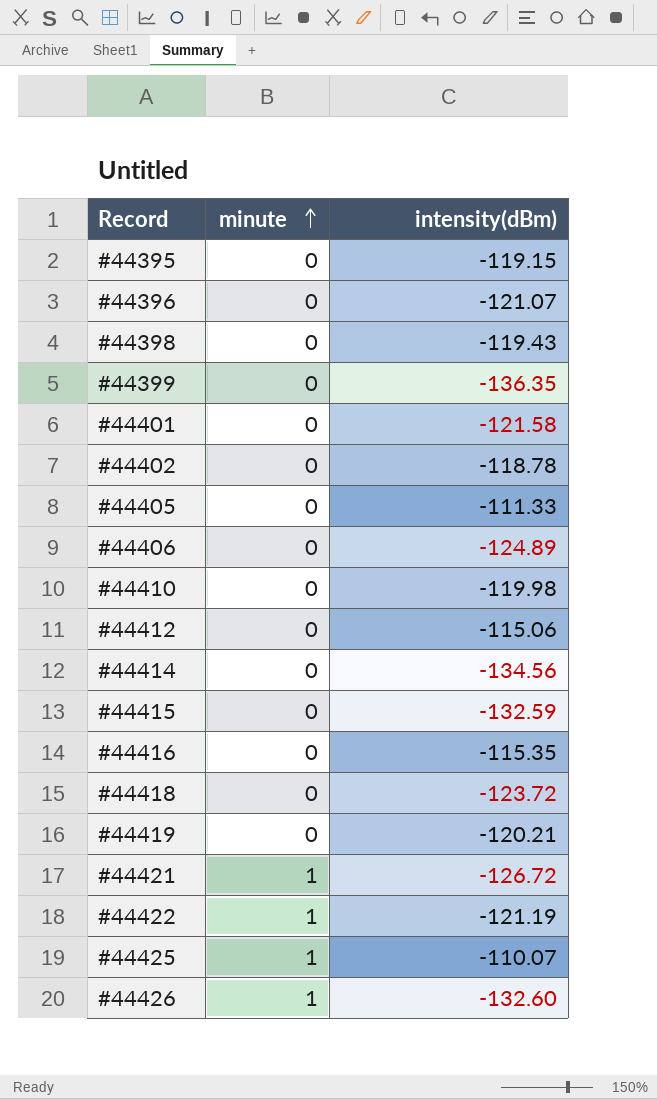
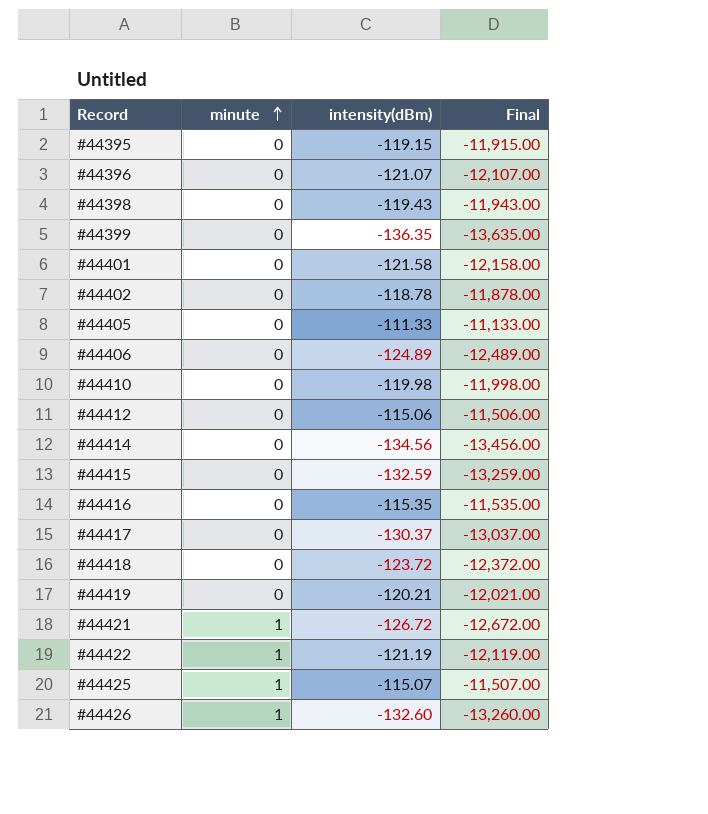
column Final | formula: none -> [intensity(dBm)] * 100
row #44417: none -> 0 | -130.37 | -13,037.00
#44425 | intensity(dBm): -110.07 -> -115.07

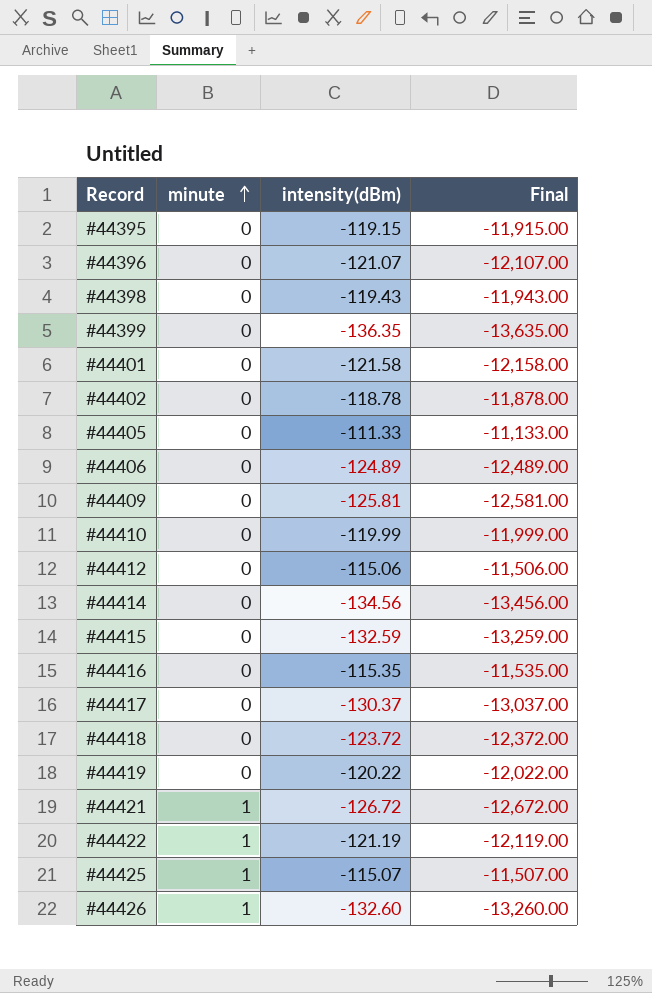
row #44409: none -> 0 | -125.81 | -12,581.00
#44410 | intensity(dBm): -119.98 -> -119.99
#44410 | Final: -11,998.00 -> -11,999.00
#44419 | intensity(dBm): -120.21 -> -120.22
#44419 | Final: -12,021.00 -> -12,022.00

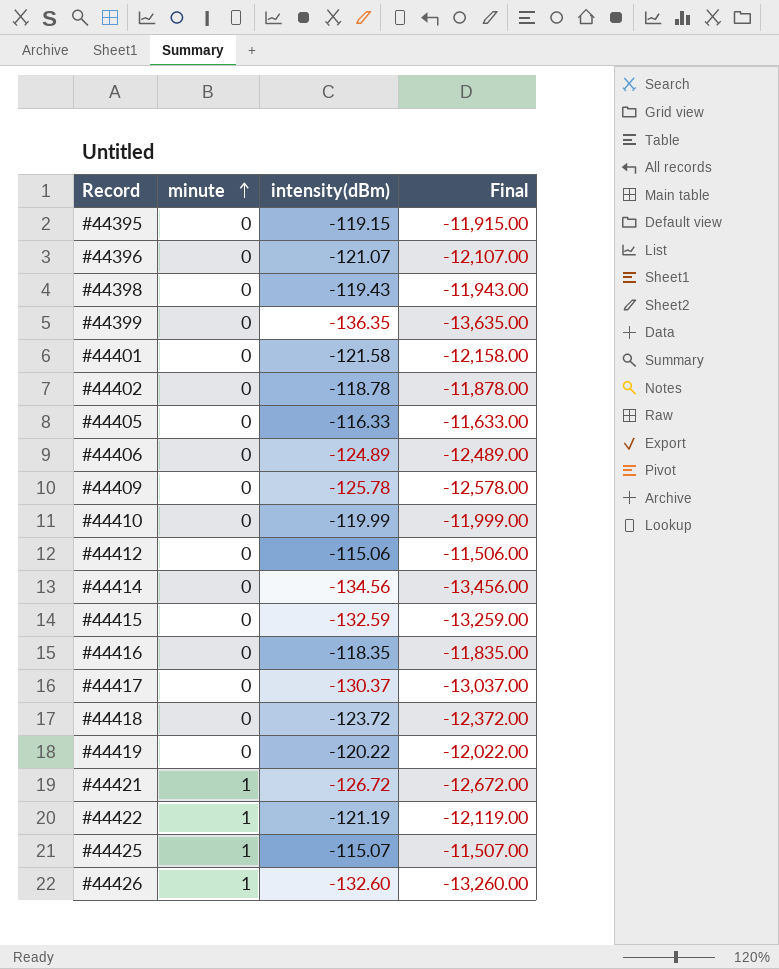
#44405 | intensity(dBm): -111.33 -> -116.33
#44405 | Final: -11,133.00 -> -11,633.00
#44409 | intensity(dBm): -125.81 -> -125.78
#44409 | Final: -12,581.00 -> -12,578.00
#44416 | intensity(dBm): -115.35 -> -118.35
#44416 | Final: -11,535.00 -> -11,835.00

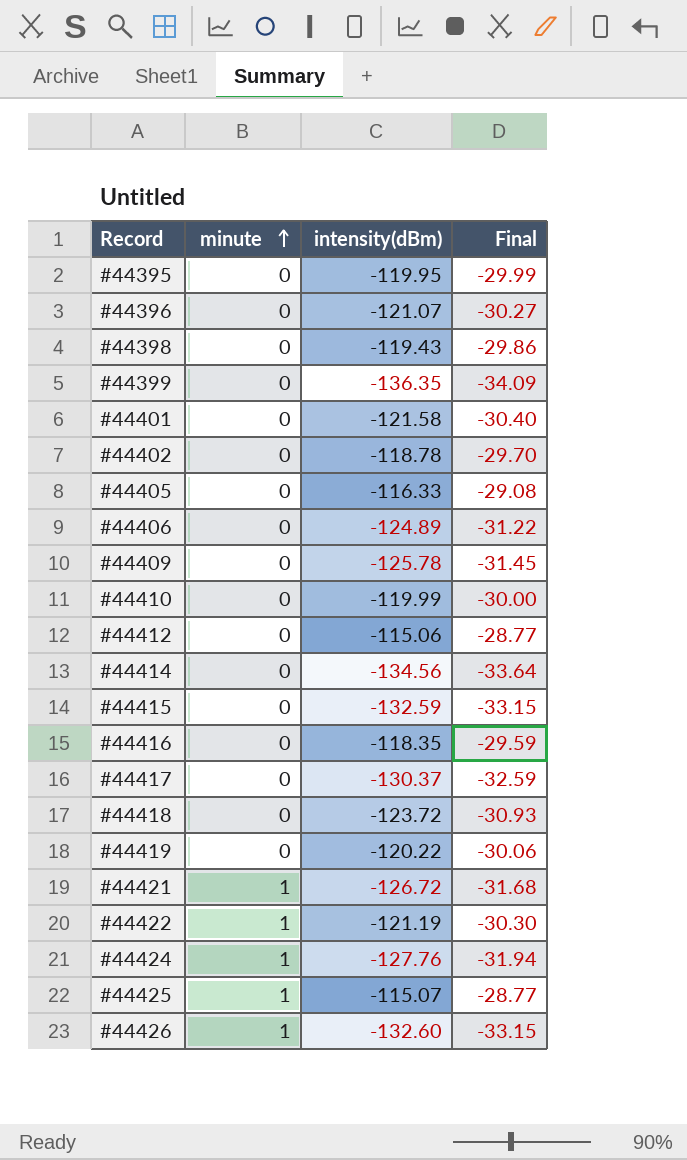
column Final | formula: [intensity(dBm)] * 100 -> [intensity(dBm)] * 0.25
#44395 | intensity(dBm): -119.15 -> -119.95
row #44424: none -> 1 | -127.76 | -31.94

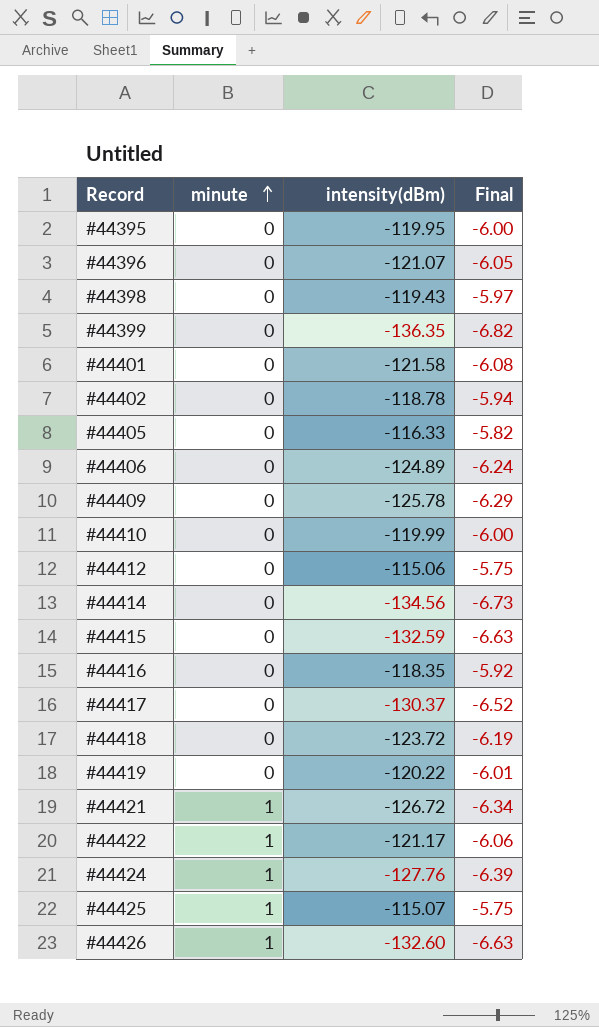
column Final | formula: [intensity(dBm)] * 0.25 -> [intensity(dBm)] * 0.05
#44422 | intensity(dBm): -121.19 -> -121.17

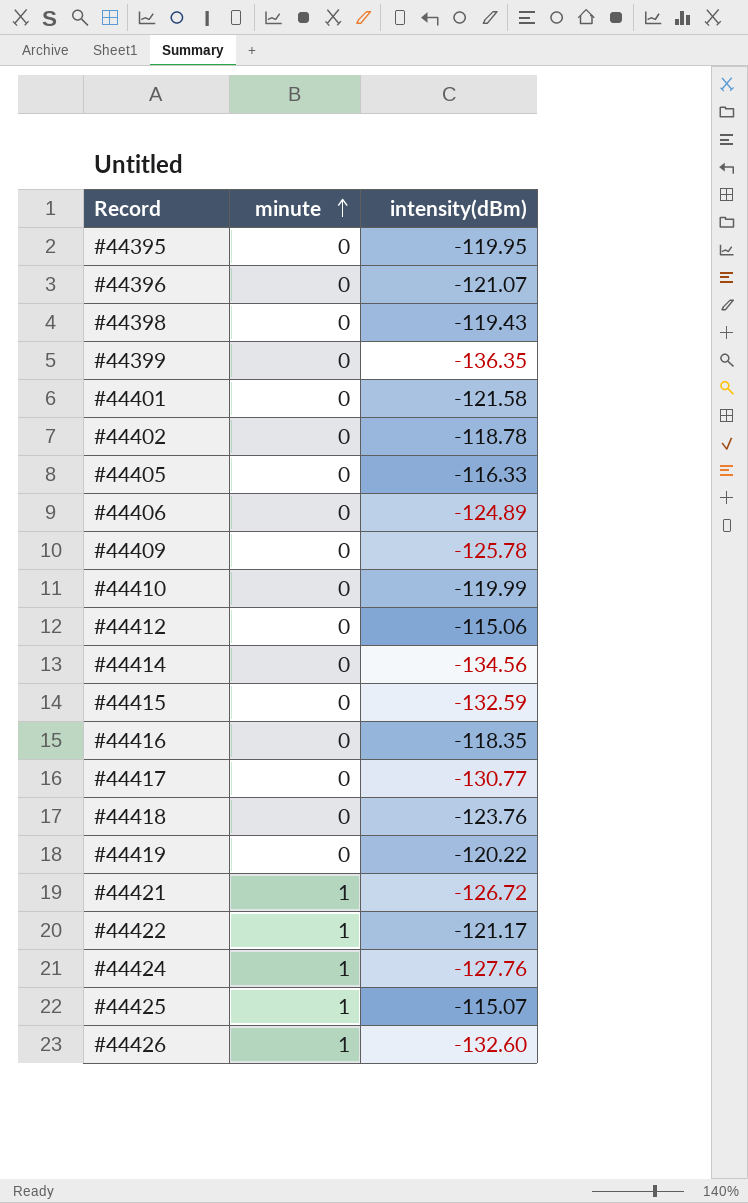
column Final | formula: [intensity(dBm)] * 0.05 -> none
#44417 | intensity(dBm): -130.37 -> -130.77
#44418 | intensity(dBm): -123.72 -> -123.76

